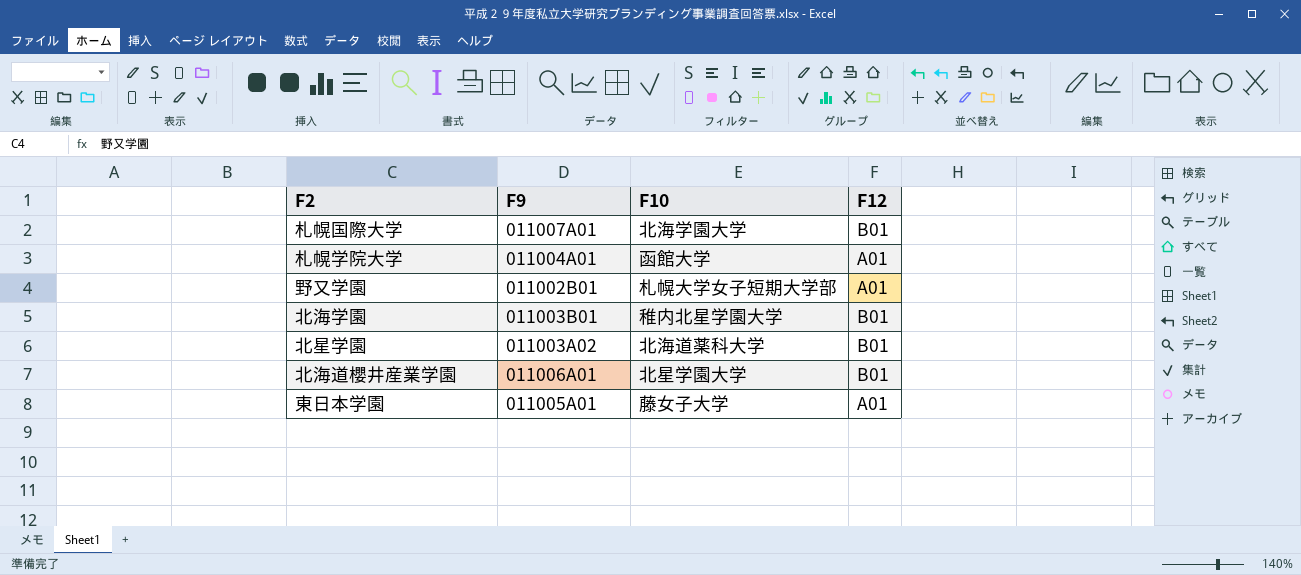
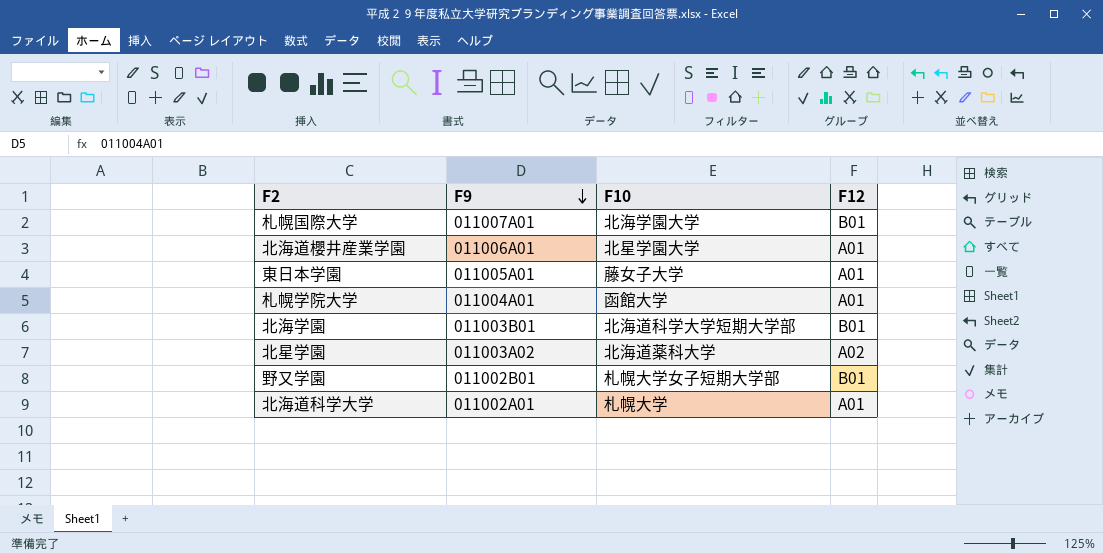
row order: none -> F9 descending
北海道櫻井産業学園 | F12: B01 -> A01
北海学園 | F10: 稚内北星学園大学 -> 北海道科学大学短期大学部
北星学園 | F12: B01 -> A02
野又学園 | F12: A01 -> B01
row 北海道科学大学: none -> 011002A01 | 札幌大学 | A01

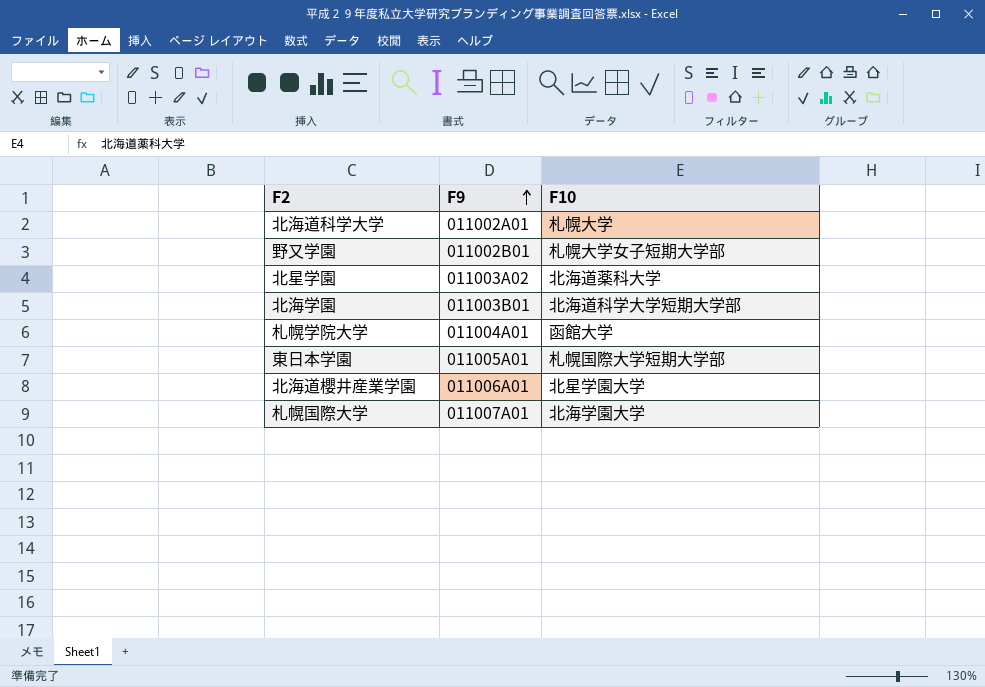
row order: F9 descending -> F9 ascending
column F12 | position: 4 -> none
東日本学園 | F10: 藤女子大学 -> 札幌国際大学短期大学部

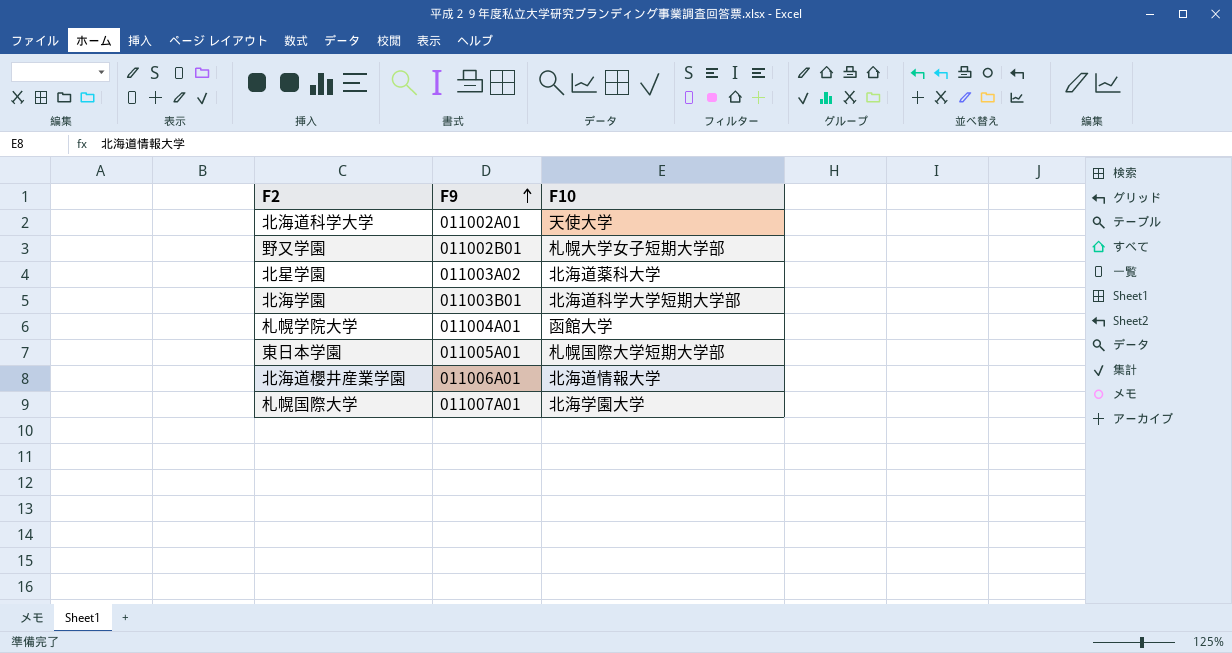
北海道科学大学 | F10: 札幌大学 -> 天使大学
北海道櫻井産業学園 | F10: 北星学園大学 -> 北海道情報大学

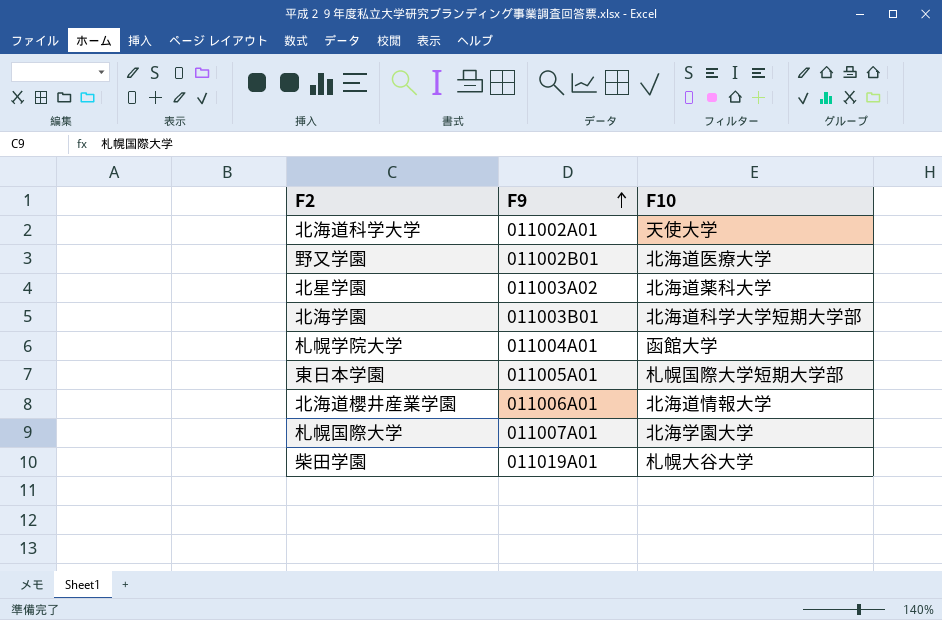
野又学園 | F10: 札幌大学女子短期大学部 -> 北海道医療大学
row 柴田学園: none -> 011019A01 | 札幌大谷大学

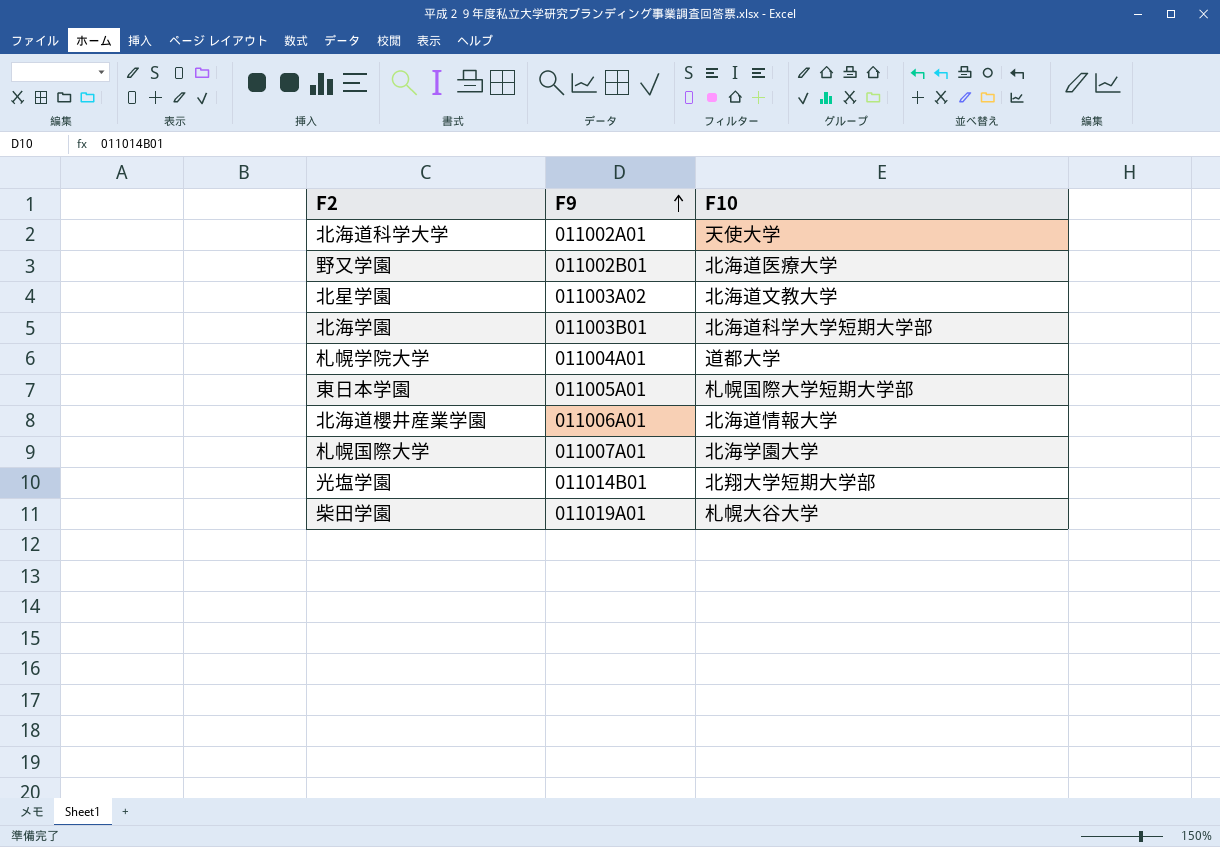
北星学園 | F10: 北海道薬科大学 -> 北海道文教大学
札幌学院大学 | F10: 函館大学 -> 道都大学
row 光塩学園: none -> 011014B01 | 北翔大学短期大学部

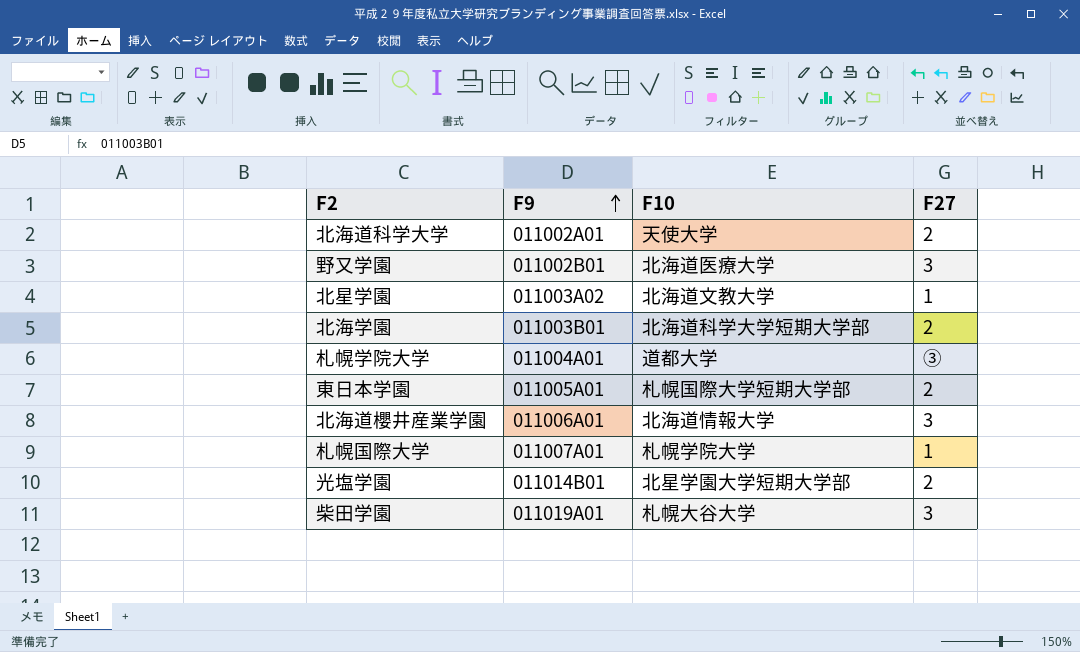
column F27 | position: none -> 4
札幌国際大学 | F10: 北海学園大学 -> 札幌学院大学
光塩学園 | F10: 北翔大学短期大学部 -> 北星学園大学短期大学部

